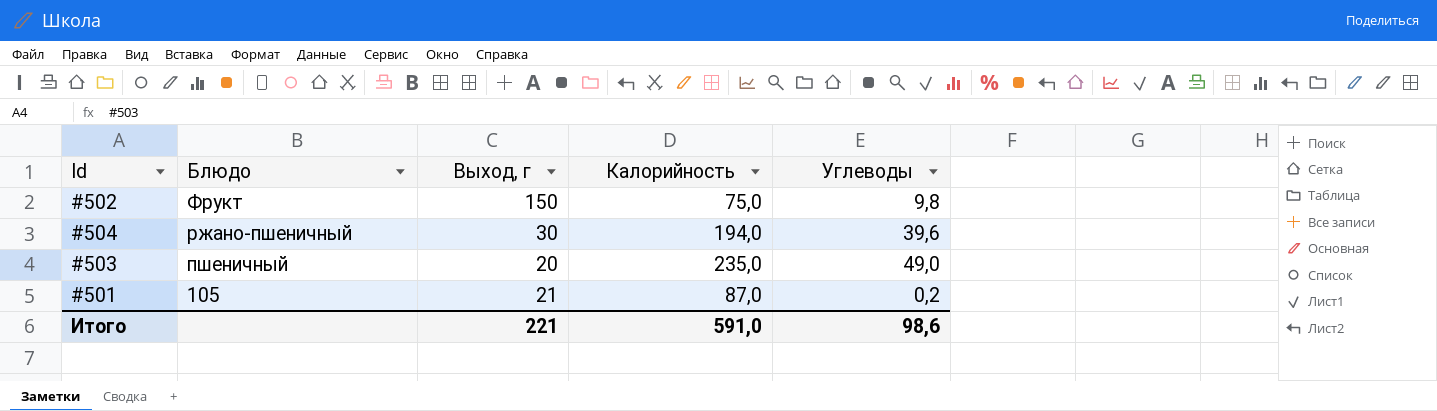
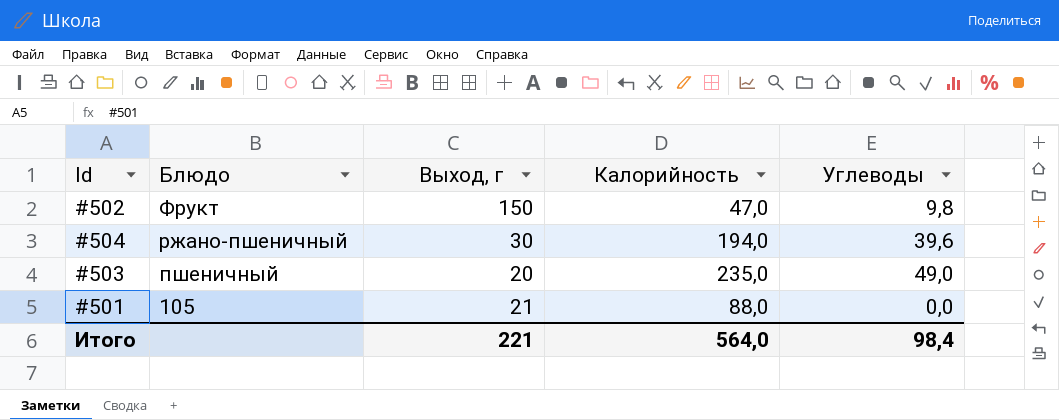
#502 | Калорийность: 75,0 -> 47,0
#501 | Калорийность: 87,0 -> 88,0
#501 | Углеводы: 0,2 -> 0,0
Итого | Калорийность: 591,0 -> 564,0
Итого | Углеводы: 98,6 -> 98,4

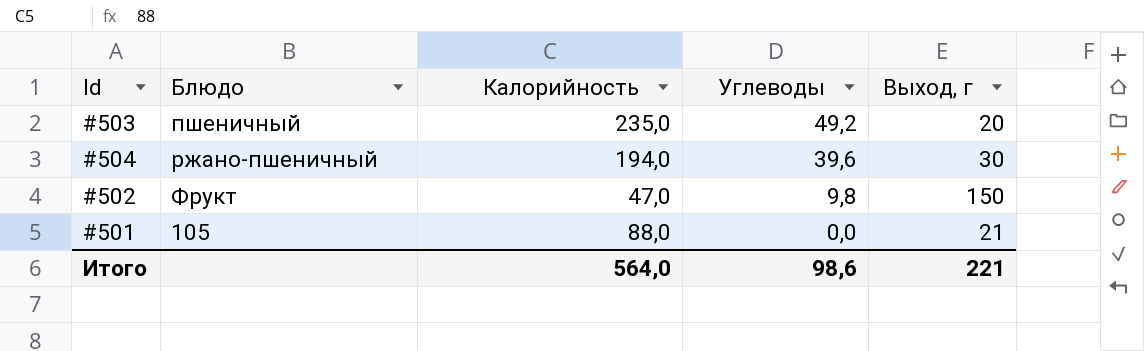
row order: Блюдо descending -> Углеводы descending
column Выход, г | position: 3 -> 5
#503 | Углеводы: 49,0 -> 49,2
Итого | Углеводы: 98,4 -> 98,6

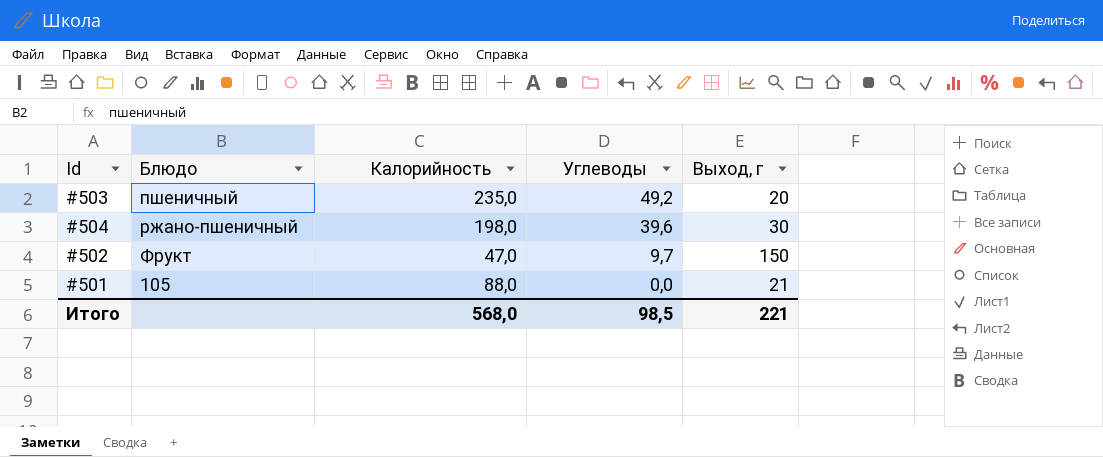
#504 | Калорийность: 194,0 -> 198,0
#502 | Углеводы: 9,8 -> 9,7
Итого | Калорийность: 564,0 -> 568,0
Итого | Углеводы: 98,6 -> 98,5

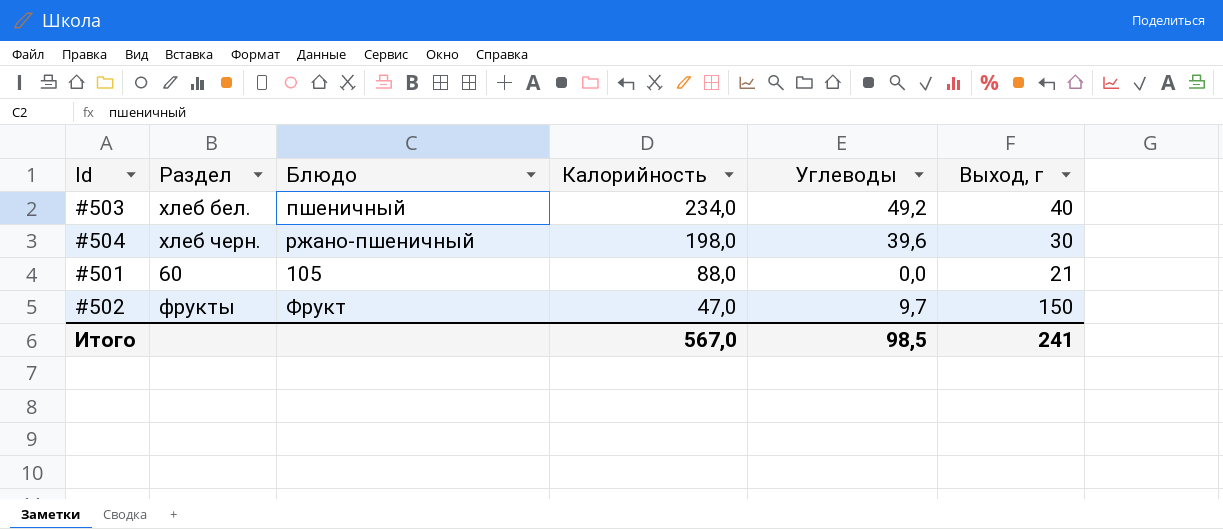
row order: Углеводы descending -> Калорийность descending
column Раздел | position: none -> 2
#503 | Калорийность: 235,0 -> 234,0
#503 | Выход, г: 20 -> 40
Итого | Калорийность: 568,0 -> 567,0
Итого | Выход, г: 221 -> 241

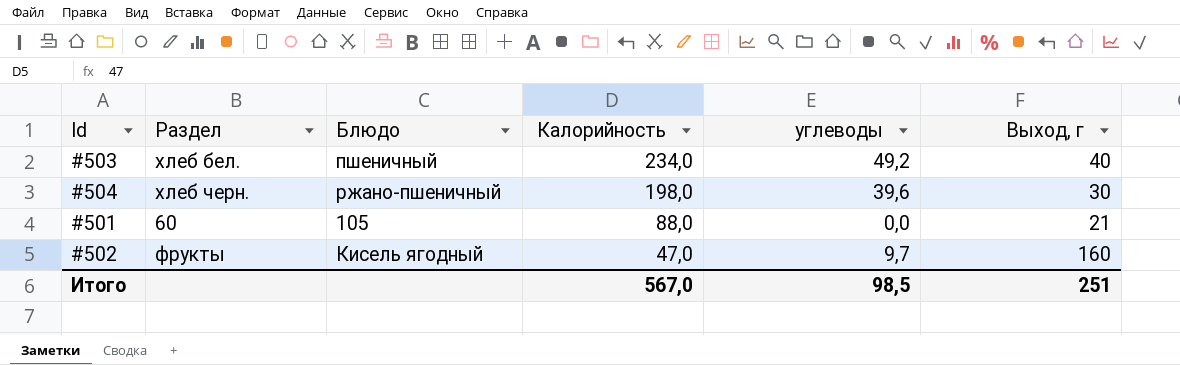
column name: Углеводы -> углеводы
#502 | Блюдо: Фрукт -> Кисель ягодный
#502 | Выход, г: 150 -> 160
Итого | Выход, г: 241 -> 251

